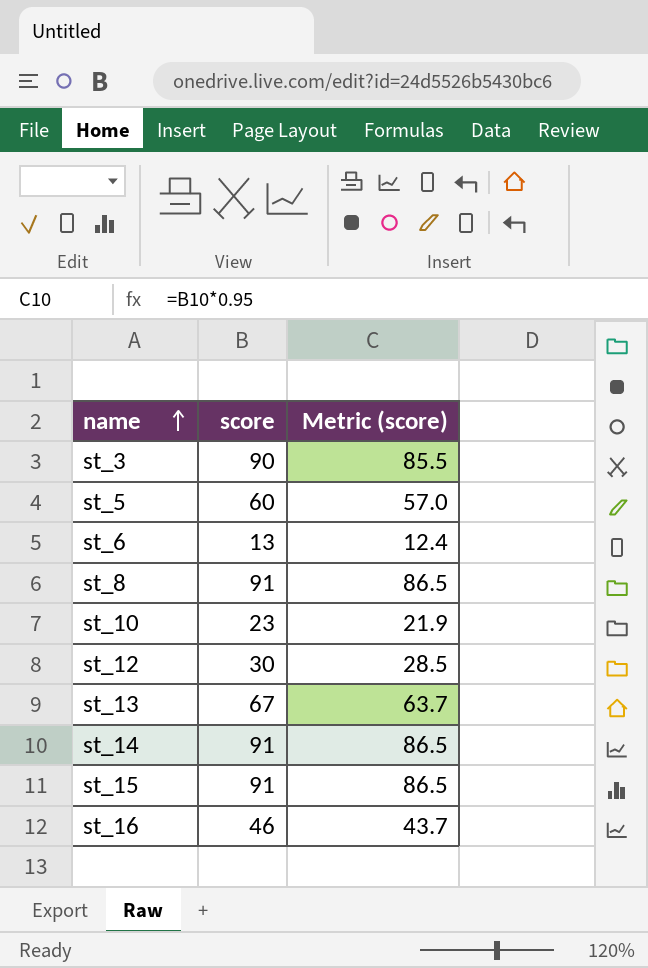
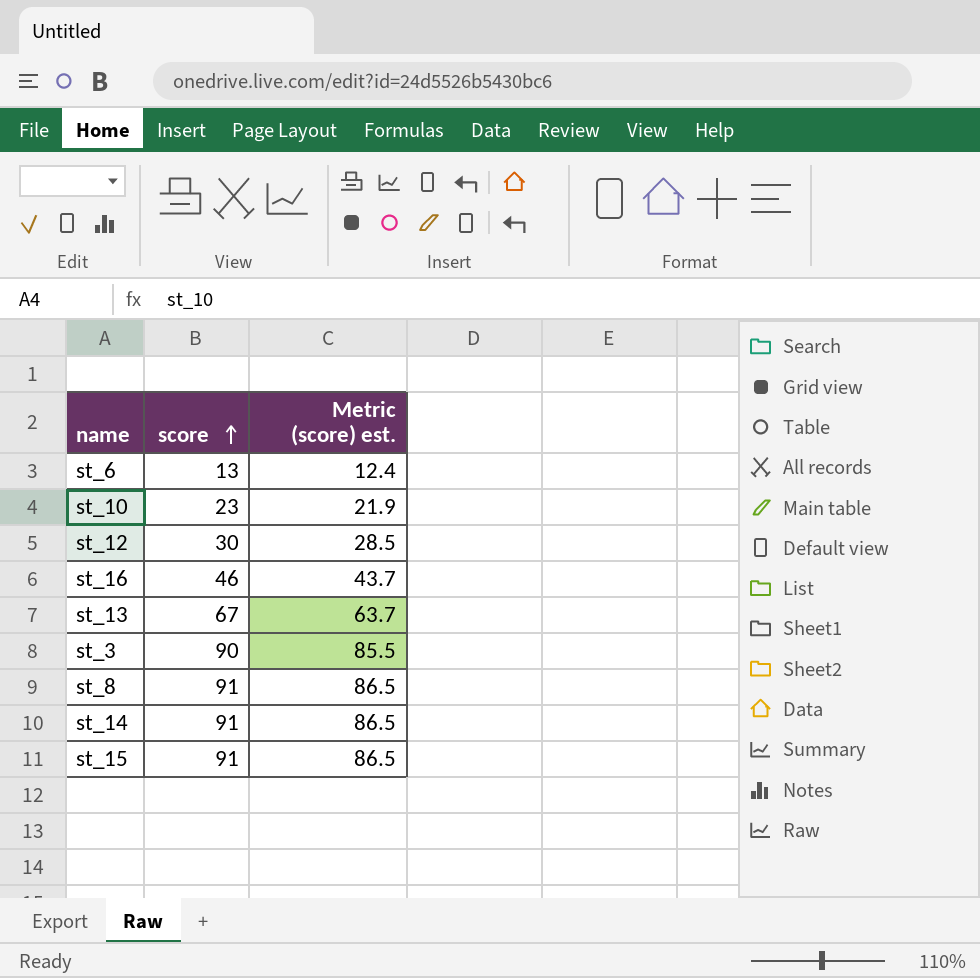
row order: name ascending -> score ascending
column name: Metric (score) -> Metric (score) est.
row st_5: 60 | 57.0 -> none

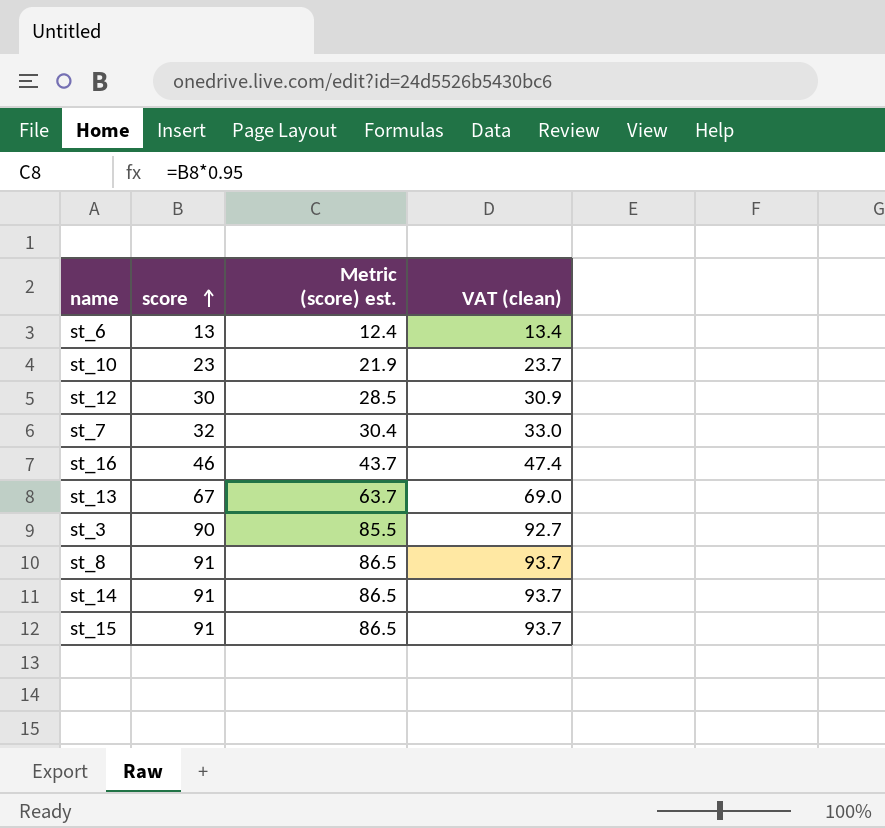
column VAT (clean) | formula: none -> [score] * 1.03
row st_7: none -> 32 | 30.4 | 33.0

